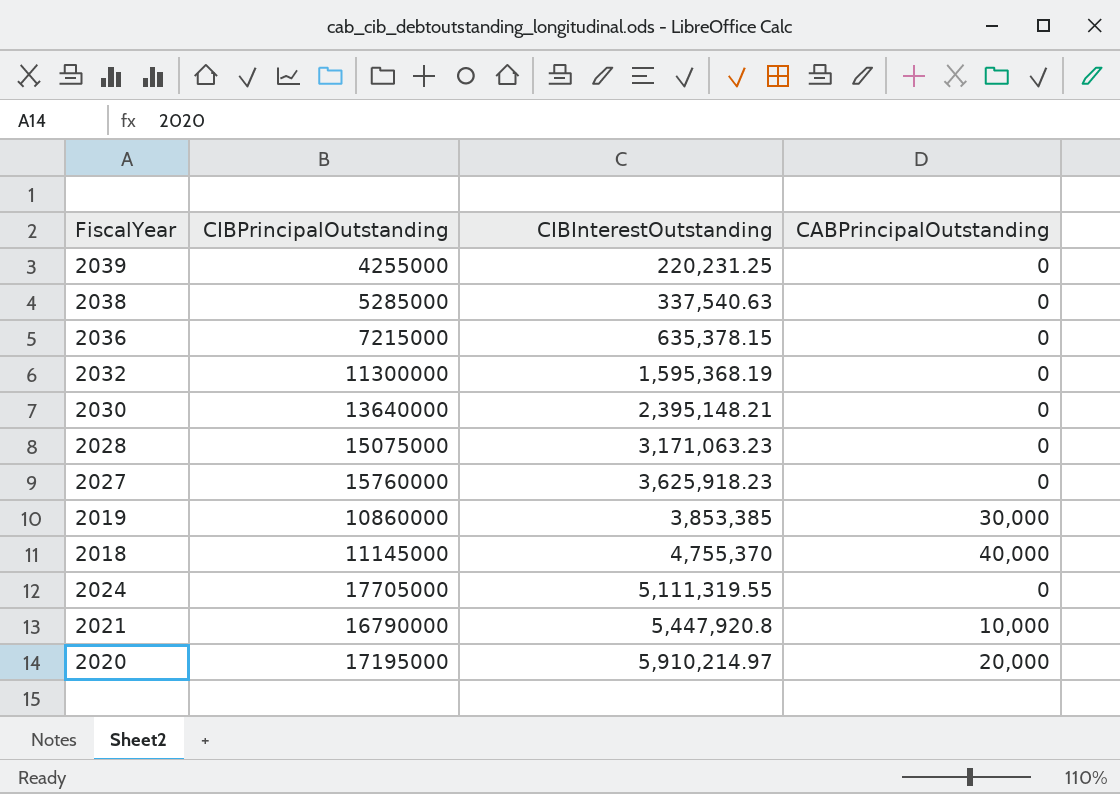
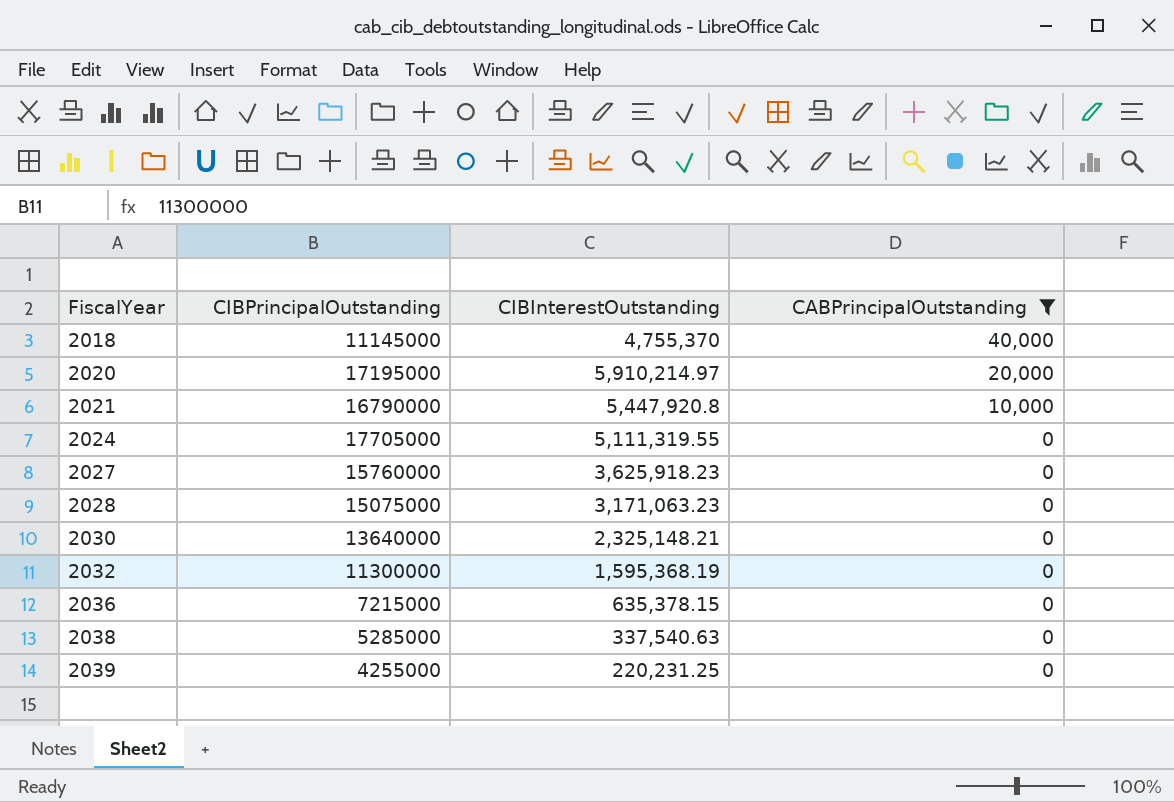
filter: none -> CABPrincipalOutstanding != 30,000
row order: CIBInterestOutstanding ascending -> FiscalYear ascending
2030 | CIBInterestOutstanding: 2,395,148.21 -> 2,325,148.21

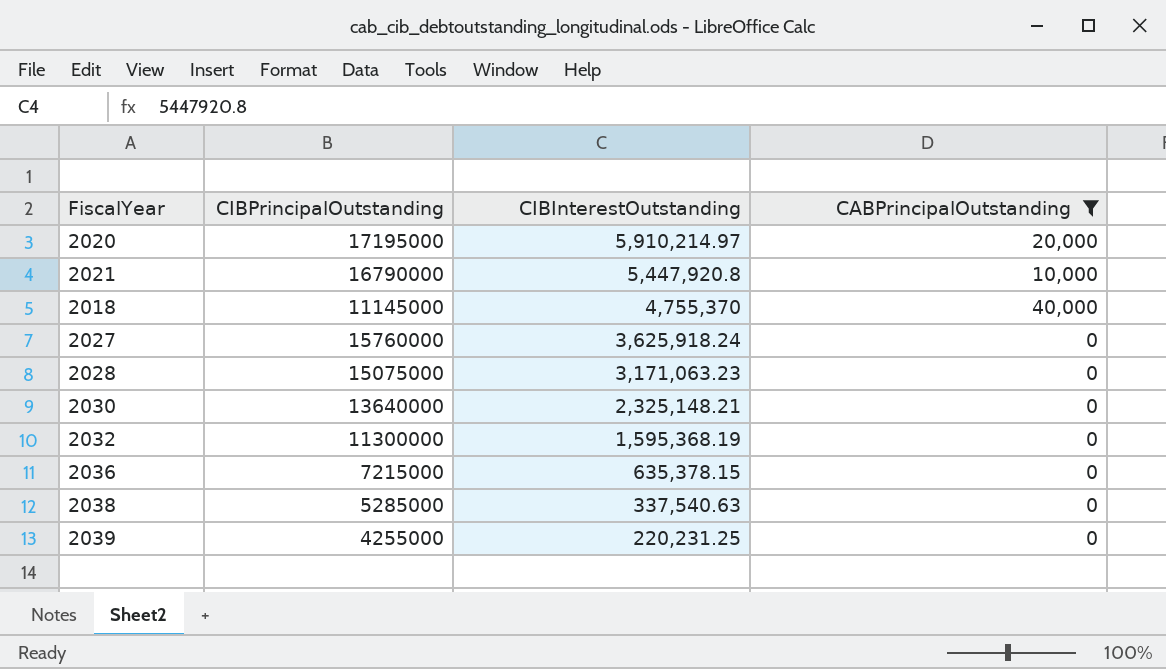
row order: FiscalYear ascending -> CIBInterestOutstanding descending
row 2024: 17705000 | 5,111,319.55 | 0 -> none
2027 | CIBInterestOutstanding: 3,625,918.23 -> 3,625,918.24

